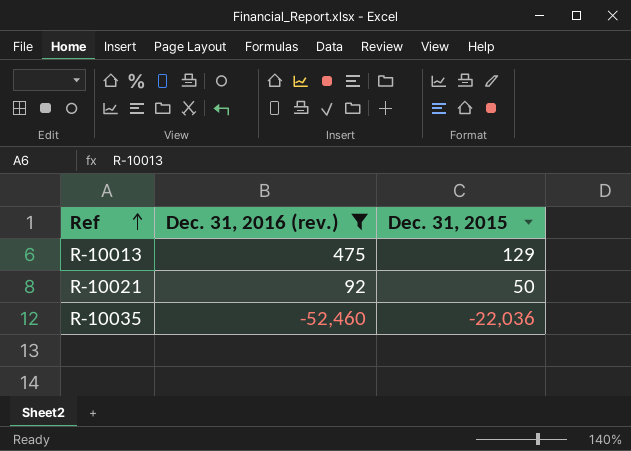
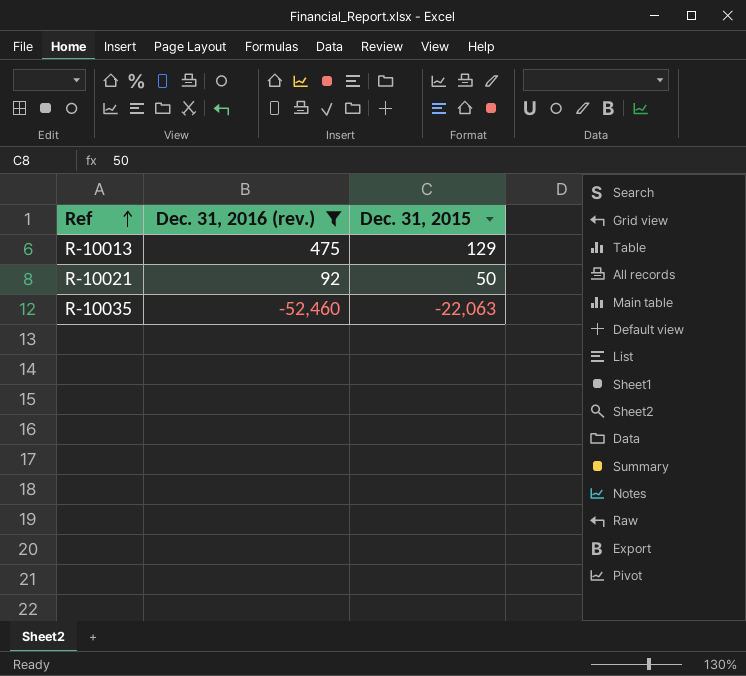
R-10035 | Dec. 31, 2015: -22,036 -> -22,063

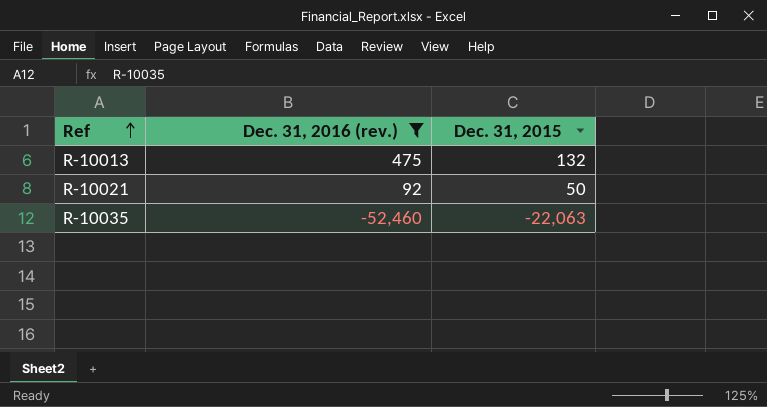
R-10013 | Dec. 31, 2015: 129 -> 132

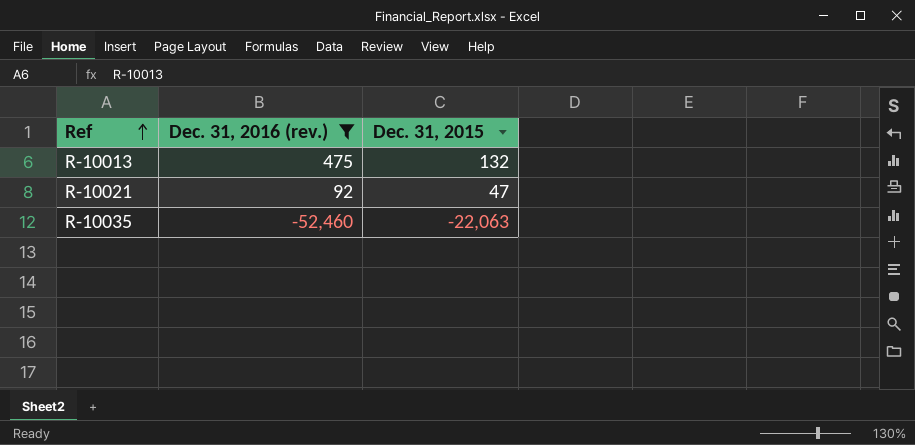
R-10021 | Dec. 31, 2015: 50 -> 47

